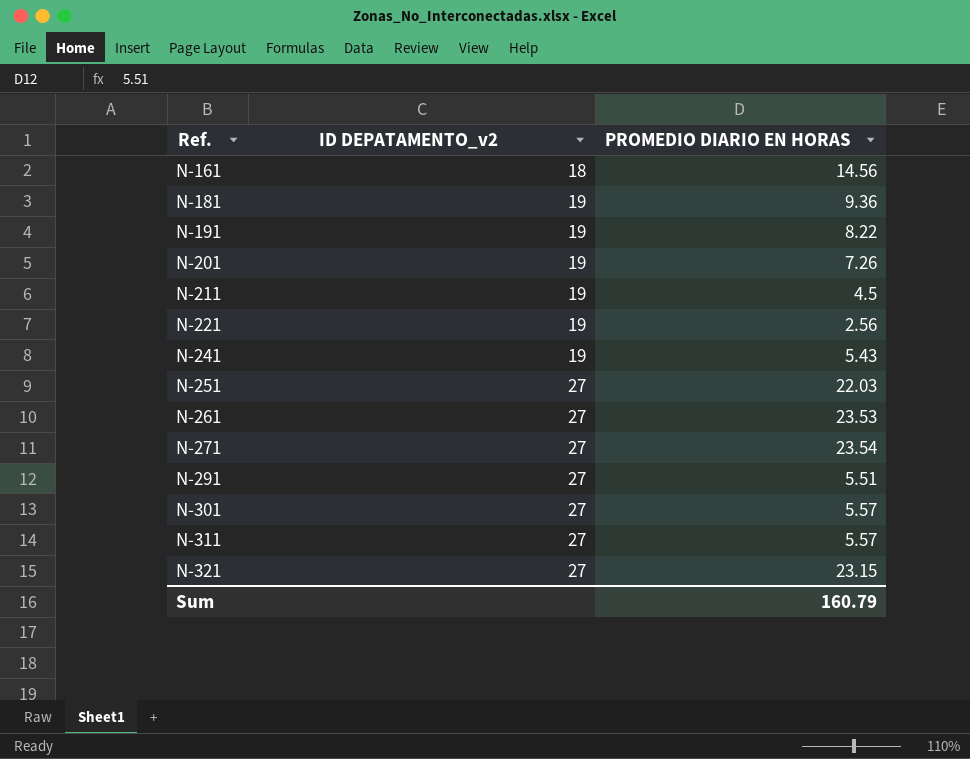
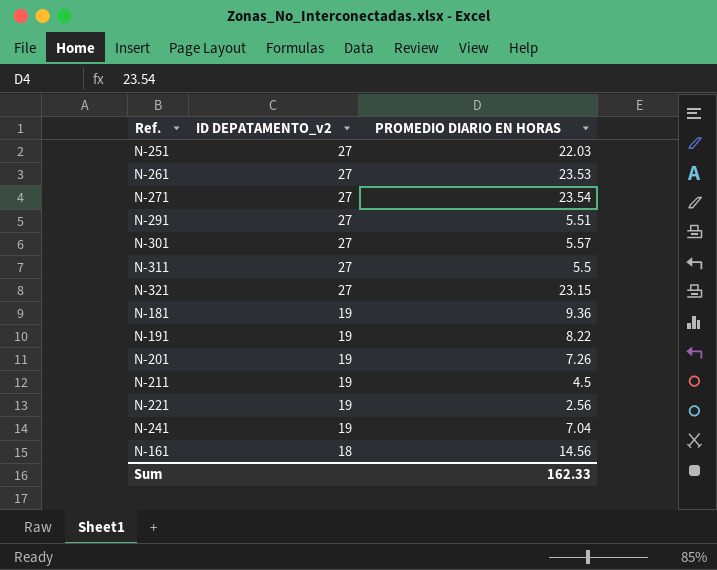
row order: Ref. ascending -> ID DEPATAMENTO_v2 descending
N-311 | PROMEDIO DIARIO EN HORAS: 5.57 -> 5.5
N-241 | PROMEDIO DIARIO EN HORAS: 5.43 -> 7.04
Sum | PROMEDIO DIARIO EN HORAS: 160.79 -> 162.33

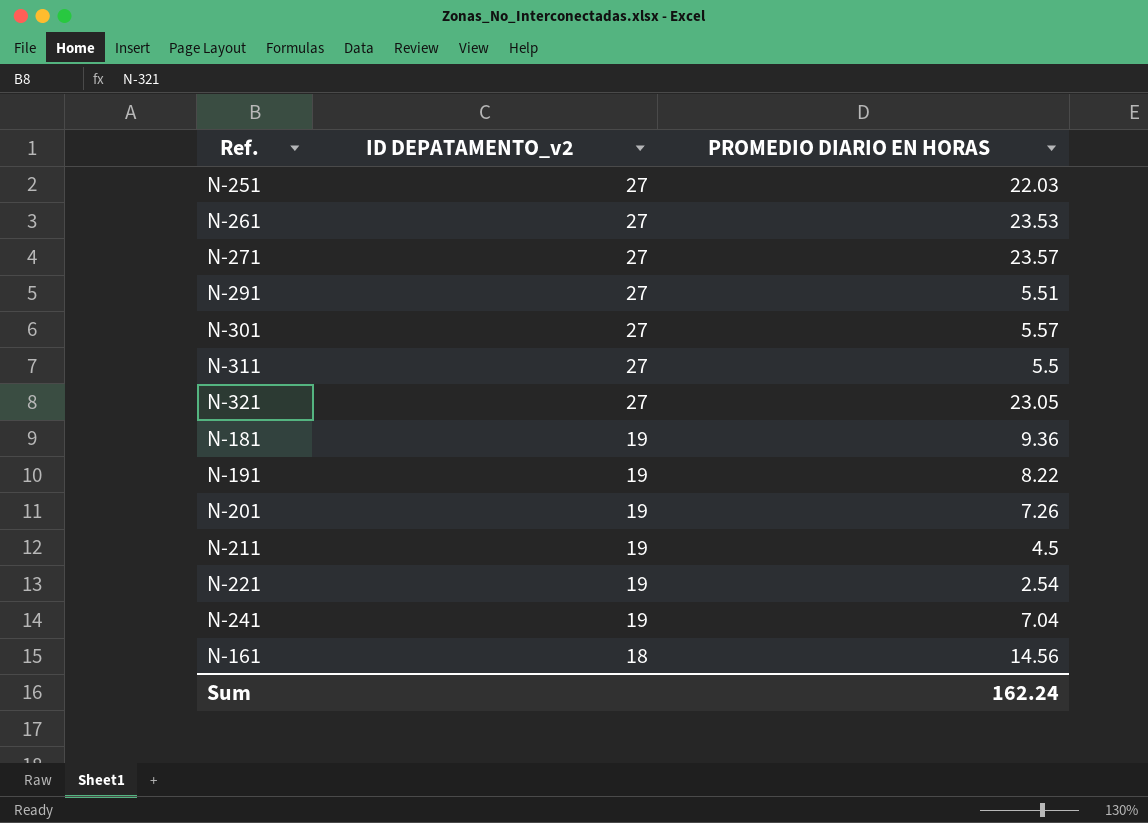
N-271 | PROMEDIO DIARIO EN HORAS: 23.54 -> 23.57
N-321 | PROMEDIO DIARIO EN HORAS: 23.15 -> 23.05
N-221 | PROMEDIO DIARIO EN HORAS: 2.56 -> 2.54
Sum | PROMEDIO DIARIO EN HORAS: 162.33 -> 162.24

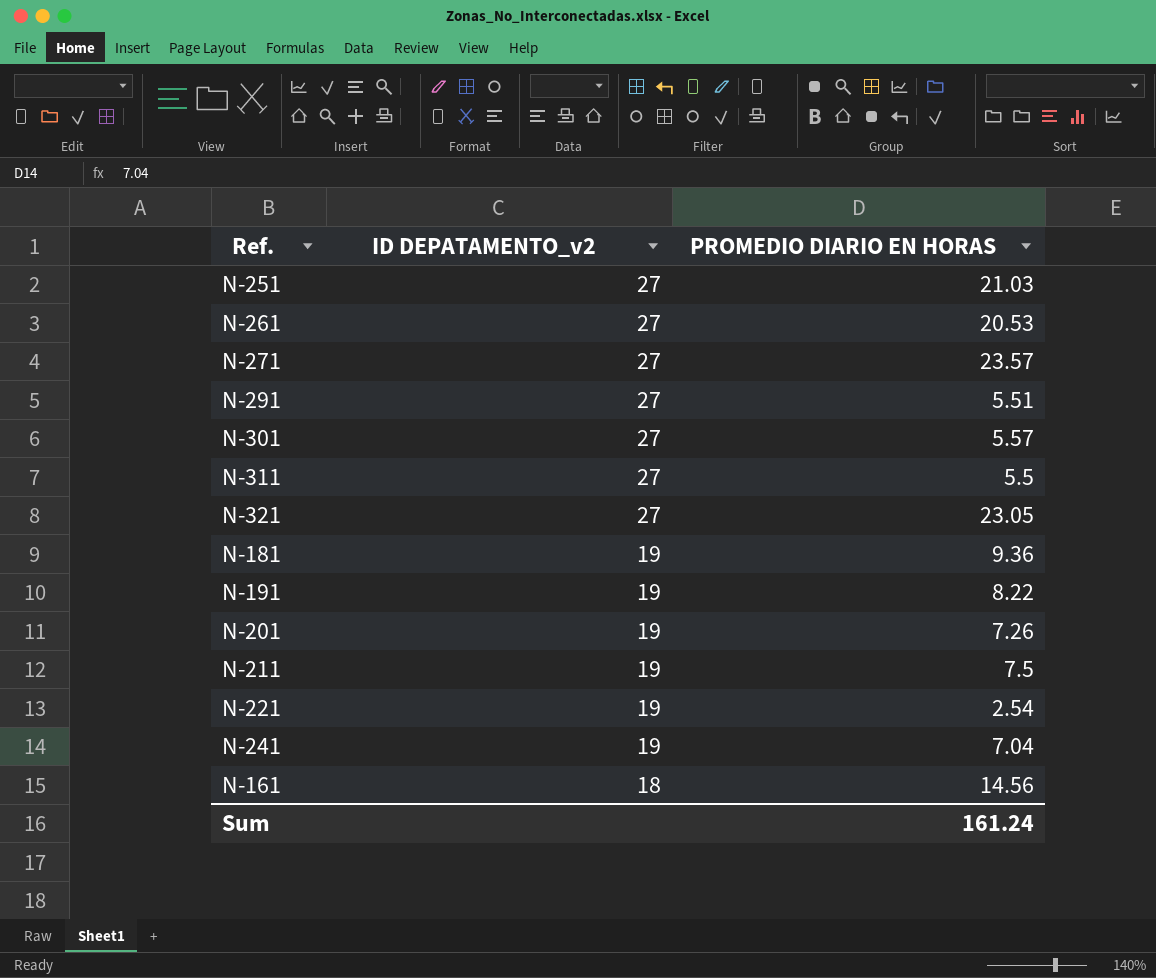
N-251 | PROMEDIO DIARIO EN HORAS: 22.03 -> 21.03
N-261 | PROMEDIO DIARIO EN HORAS: 23.53 -> 20.53
N-211 | PROMEDIO DIARIO EN HORAS: 4.5 -> 7.5
Sum | PROMEDIO DIARIO EN HORAS: 162.24 -> 161.24

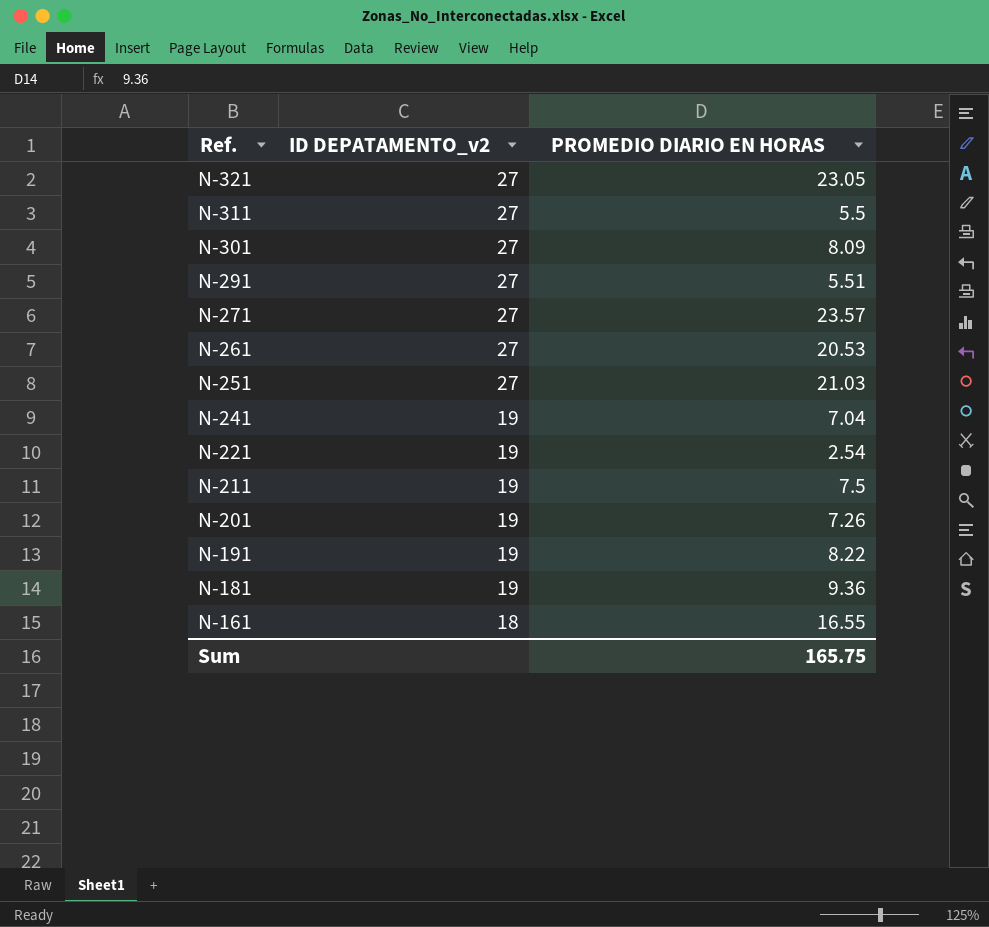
row order: ID DEPATAMENTO_v2 descending -> Ref. descending
N-301 | PROMEDIO DIARIO EN HORAS: 5.57 -> 8.09
N-161 | PROMEDIO DIARIO EN HORAS: 14.56 -> 16.55
Sum | PROMEDIO DIARIO EN HORAS: 161.24 -> 165.75

